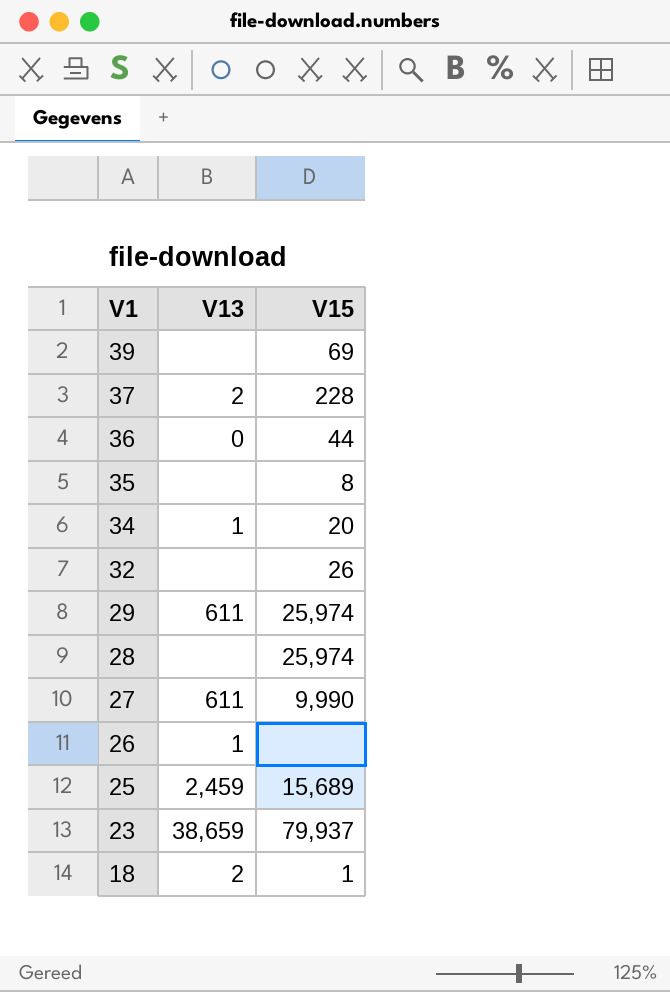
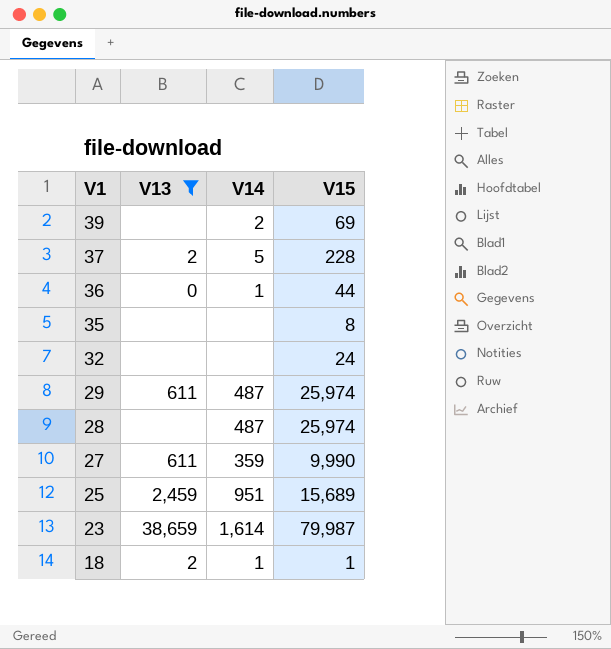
filter: none -> V13 != 1
column V14 | position: none -> 3
32 | V15: 26 -> 24
23 | V15: 79,937 -> 79,987

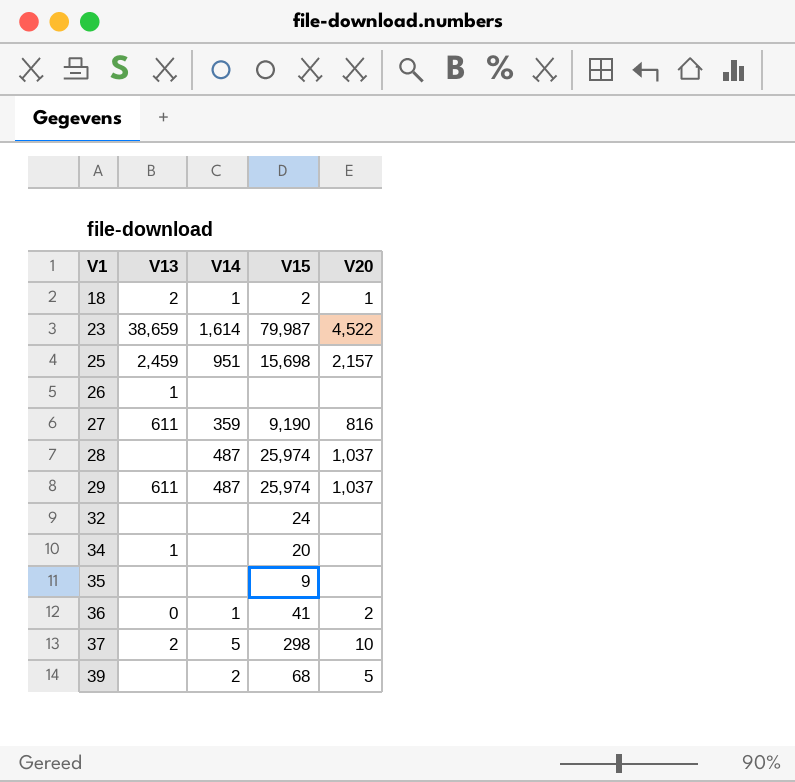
filter: V13 != 1 -> none
row order: V1 descending -> V1 ascending
column V20 | position: none -> 5
18 | V15: 1 -> 2
25 | V15: 15,689 -> 15,698
27 | V15: 9,990 -> 9,190
35 | V15: 8 -> 9
36 | V15: 44 -> 41
37 | V15: 228 -> 298
39 | V15: 69 -> 68

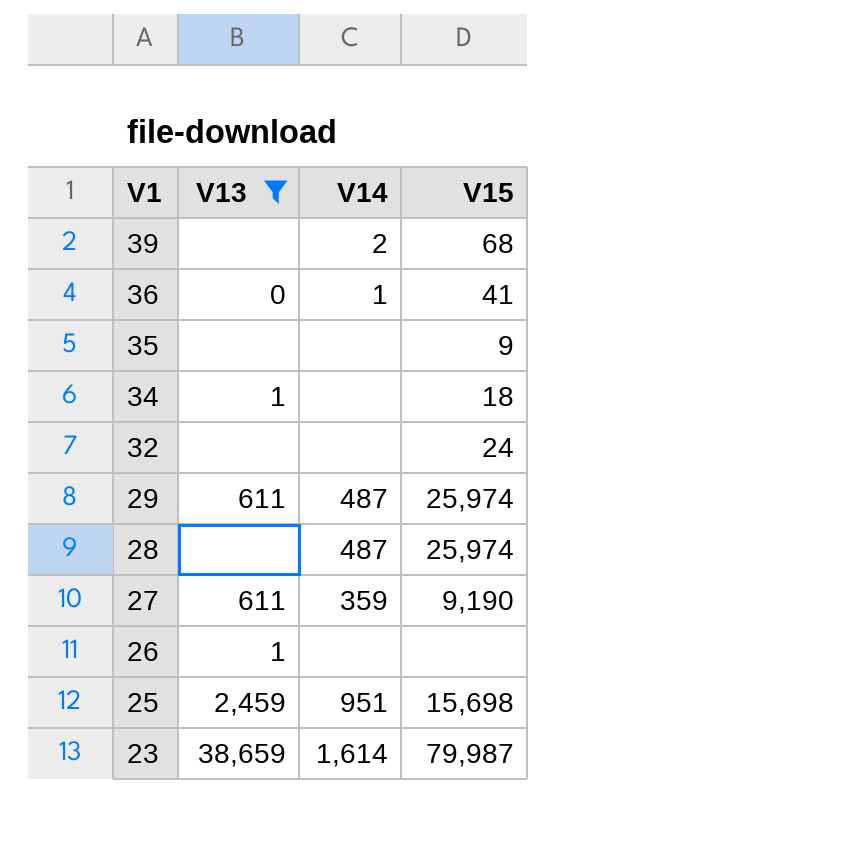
filter: none -> V13 != 2
row order: V1 ascending -> V1 descending
column V20 | position: 5 -> none
34 | V15: 20 -> 18

